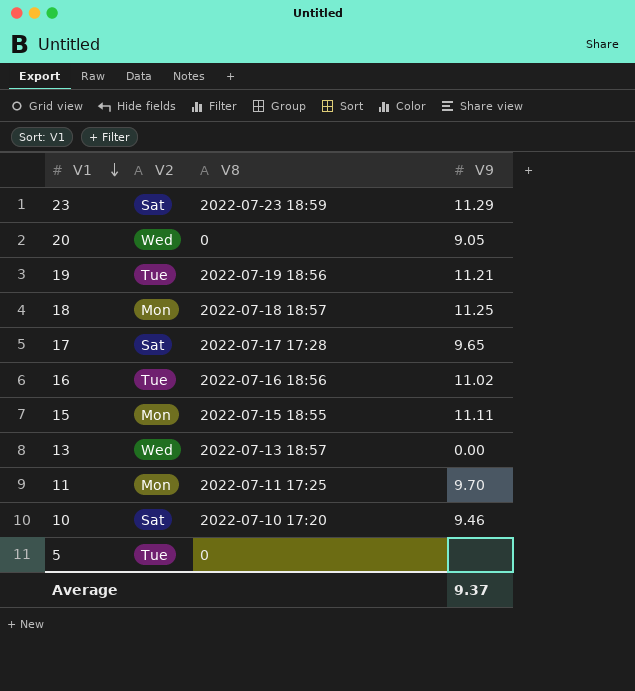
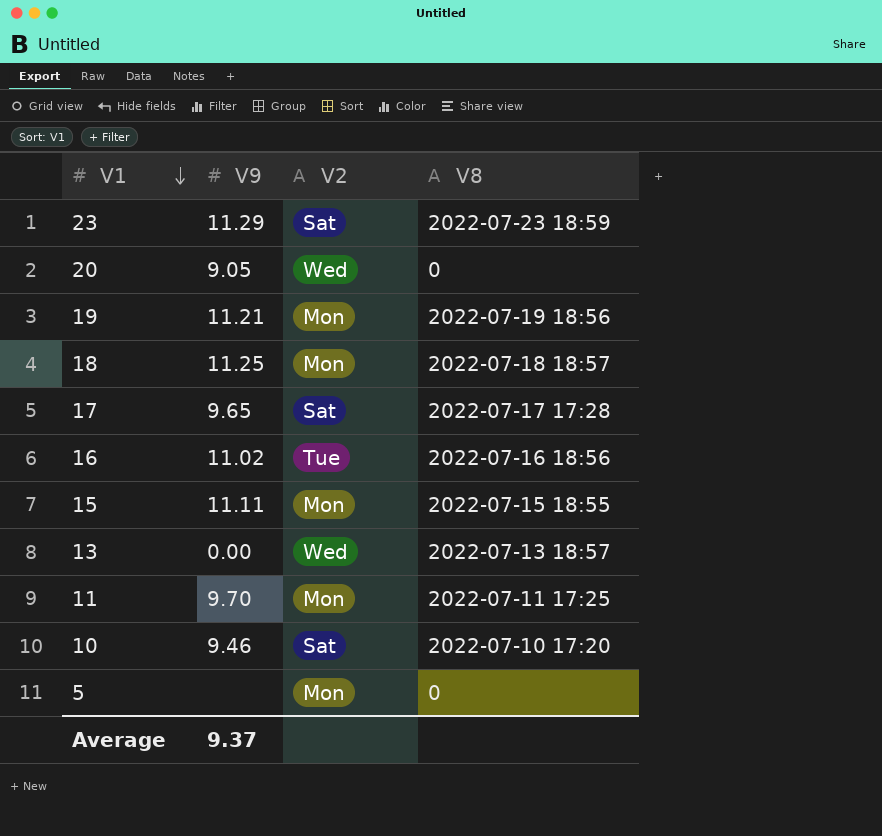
column V9 | position: 4 -> 2
19 | V2: Tue -> Mon
5 | V2: Tue -> Mon

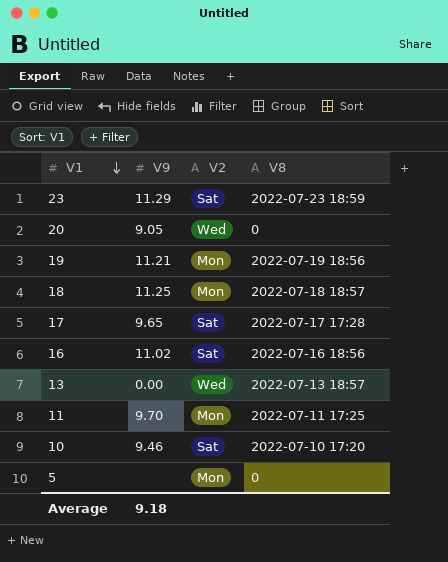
row 15: 11.11 | Mon | 2022-07-15 18:55 -> none
16 | V2: Tue -> Sat
Average | V9: 9.37 -> 9.18

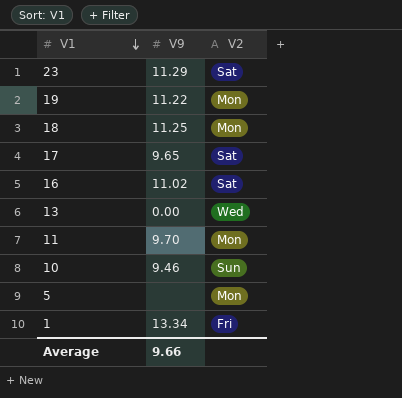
column V8 | position: 4 -> none
row 20: 9.05 | Wed | 0 -> none
19 | V9: 11.21 -> 11.22
10 | V2: Sat -> Sun
row 1: none -> 13.34 | Fri
Average | V9: 9.18 -> 9.66

